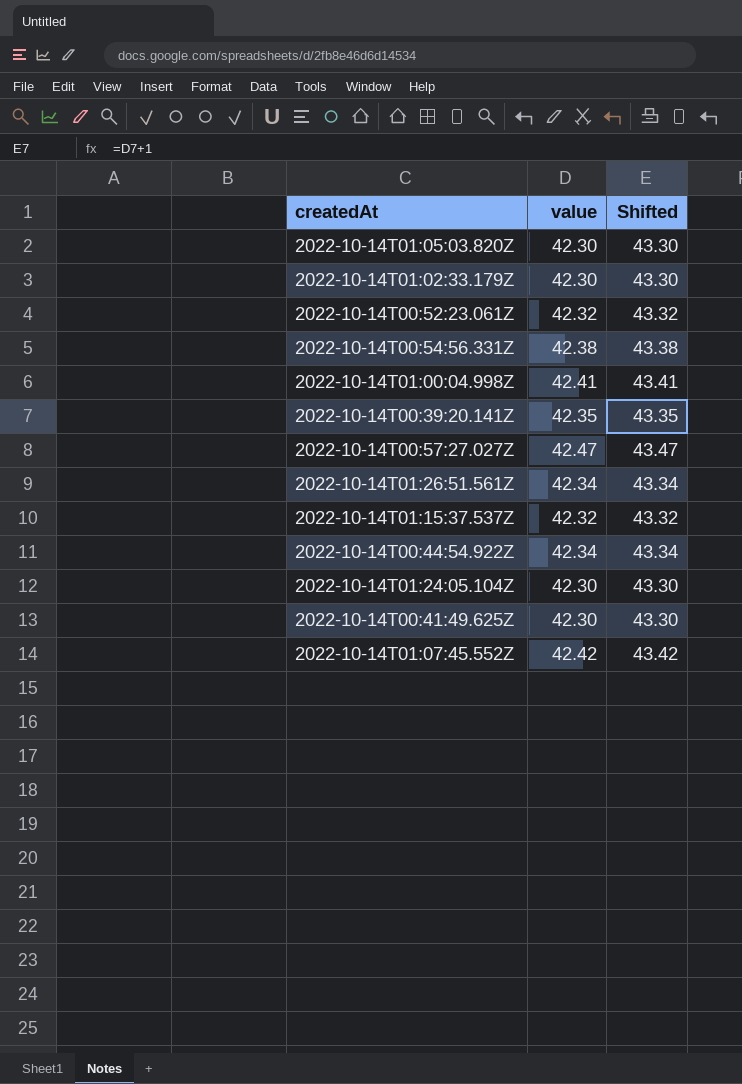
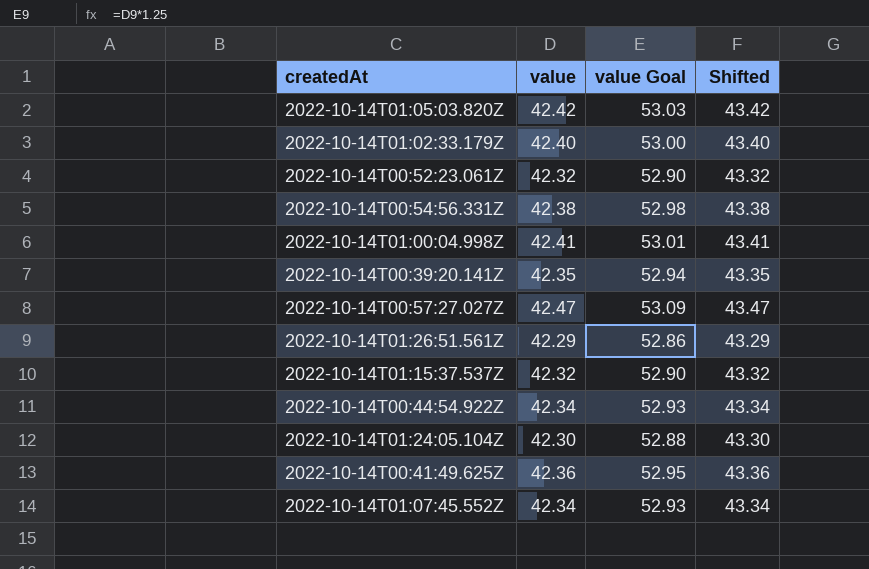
column value Goal | formula: none -> [value] * 1.25
2022-10-14T01:05:03.820Z | value: 42.30 -> 42.42
2022-10-14T01:05:03.820Z | Shifted: 43.30 -> 43.42
2022-10-14T01:02:33.179Z | value: 42.30 -> 42.40
2022-10-14T01:02:33.179Z | Shifted: 43.30 -> 43.40
2022-10-14T01:26:51.561Z | value: 42.34 -> 42.29
2022-10-14T01:26:51.561Z | Shifted: 43.34 -> 43.29
2022-10-14T00:41:49.625Z | value: 42.30 -> 42.36
2022-10-14T00:41:49.625Z | Shifted: 43.30 -> 43.36
2022-10-14T01:07:45.552Z | value: 42.42 -> 42.34
2022-10-14T01:07:45.552Z | Shifted: 43.42 -> 43.34

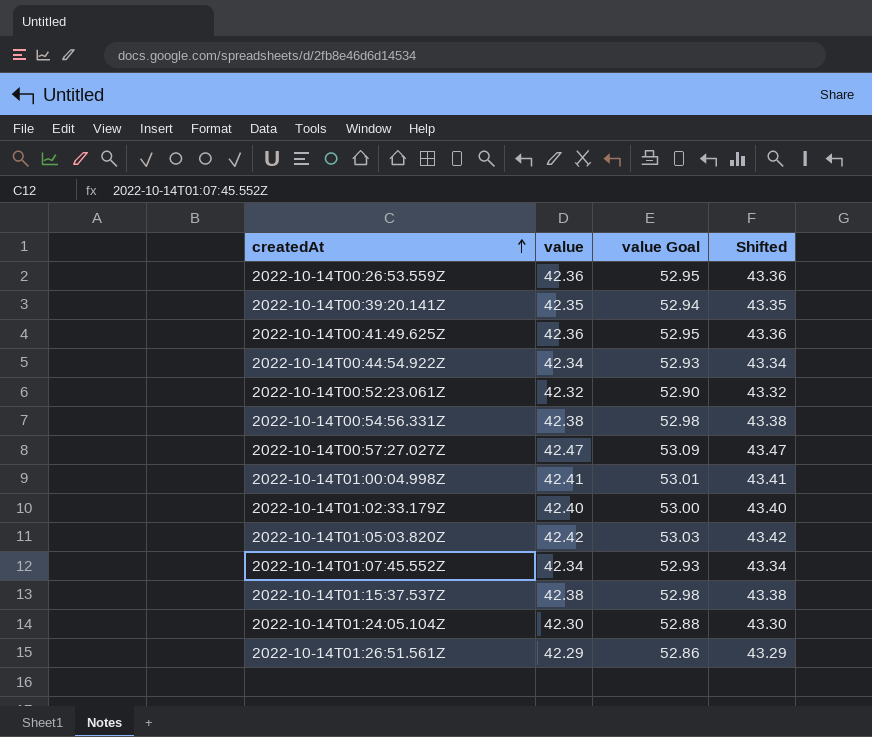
row order: none -> createdAt ascending
row 2022-10-14T00:26:53.559Z: none -> 42.36 | 52.95 | 43.36
2022-10-14T01:15:37.537Z | value: 42.32 -> 42.38
2022-10-14T01:15:37.537Z | value Goal: 52.90 -> 52.98
2022-10-14T01:15:37.537Z | Shifted: 43.32 -> 43.38

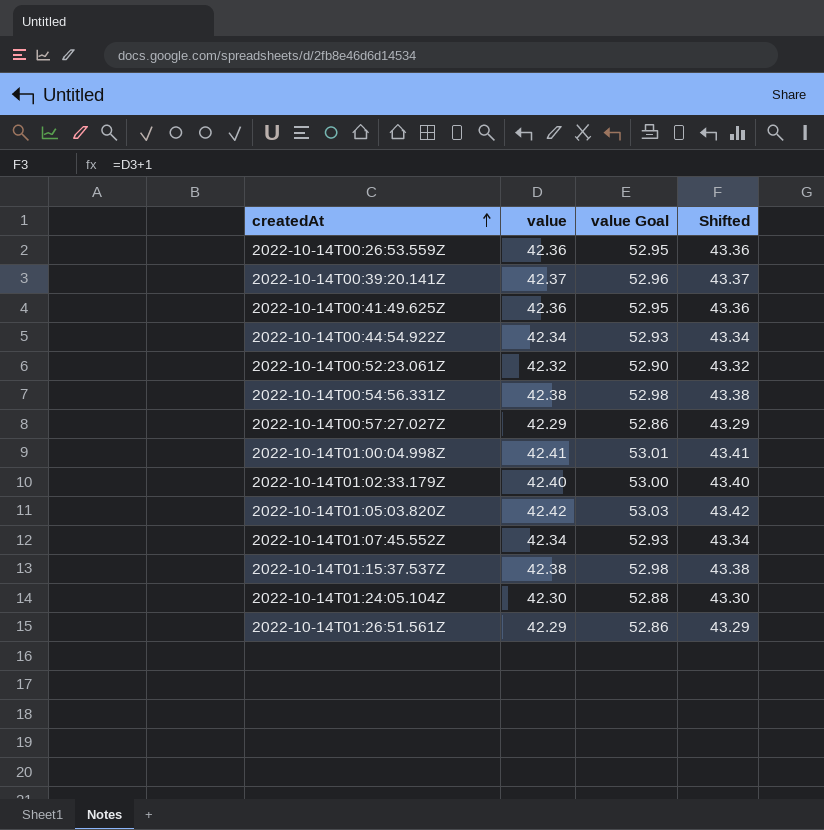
2022-10-14T00:39:20.141Z | value: 42.35 -> 42.37
2022-10-14T00:39:20.141Z | value Goal: 52.94 -> 52.96
2022-10-14T00:39:20.141Z | Shifted: 43.35 -> 43.37
2022-10-14T00:57:27.027Z | value: 42.47 -> 42.29
2022-10-14T00:57:27.027Z | value Goal: 53.09 -> 52.86
2022-10-14T00:57:27.027Z | Shifted: 43.47 -> 43.29

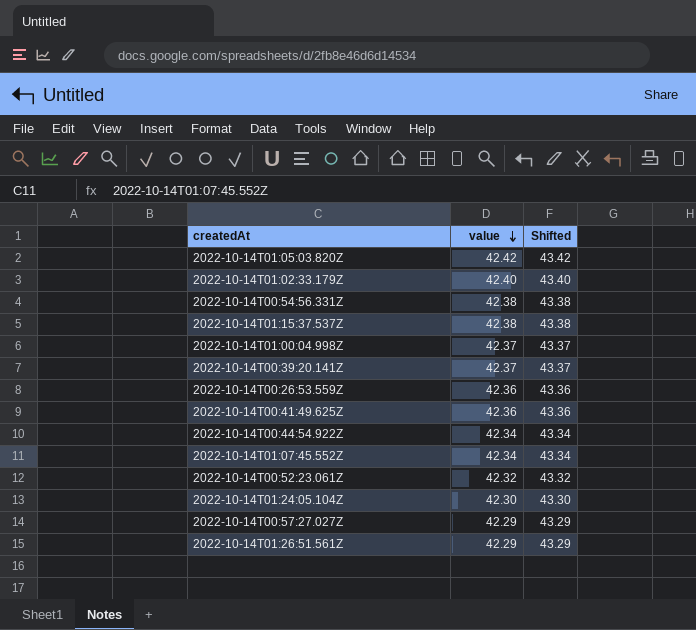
row order: createdAt ascending -> value descending
column value Goal | formula: [value] * 1.25 -> none
2022-10-14T01:00:04.998Z | value: 42.41 -> 42.37
2022-10-14T01:00:04.998Z | Shifted: 43.41 -> 43.37

